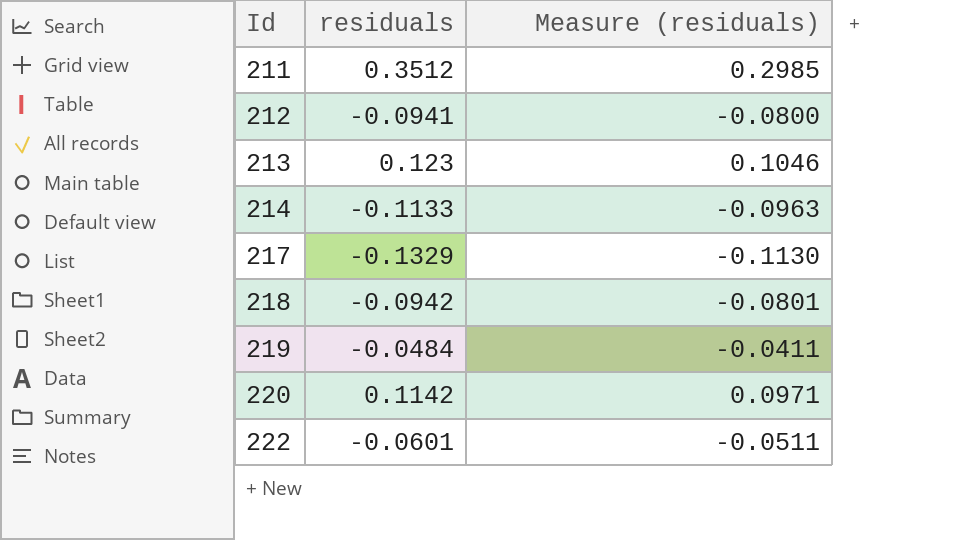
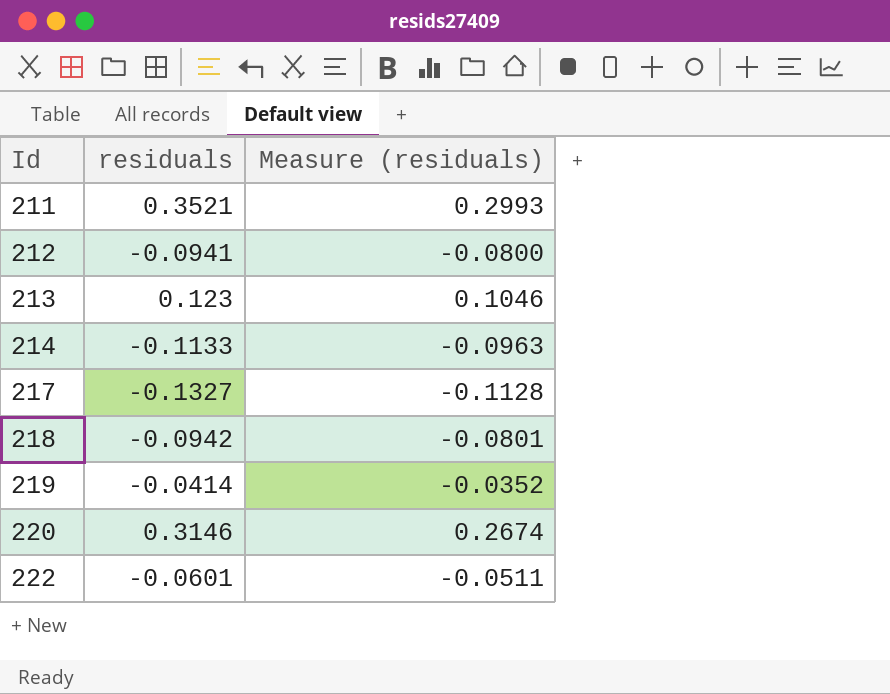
211 | residuals: 0.3512 -> 0.3521
211 | Measure (residuals): 0.2985 -> 0.2993
217 | residuals: -0.1329 -> -0.1327
217 | Measure (residuals): -0.1130 -> -0.1128
219 | residuals: -0.0484 -> -0.0414
219 | Measure (residuals): -0.0411 -> -0.0352
220 | residuals: 0.1142 -> 0.3146
220 | Measure (residuals): 0.0971 -> 0.2674

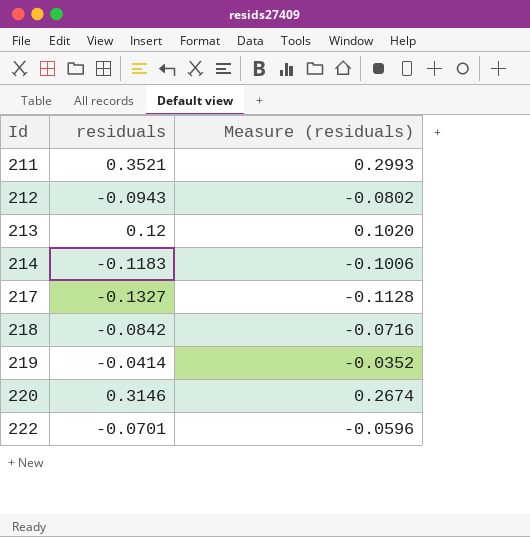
212 | residuals: -0.0941 -> -0.0943
212 | Measure (residuals): -0.0800 -> -0.0802
213 | residuals: 0.123 -> 0.12
213 | Measure (residuals): 0.1046 -> 0.1020
214 | residuals: -0.1133 -> -0.1183
214 | Measure (residuals): -0.0963 -> -0.1006
218 | residuals: -0.0942 -> -0.0842
218 | Measure (residuals): -0.0801 -> -0.0716
222 | residuals: -0.0601 -> -0.0701
222 | Measure (residuals): -0.0511 -> -0.0596

